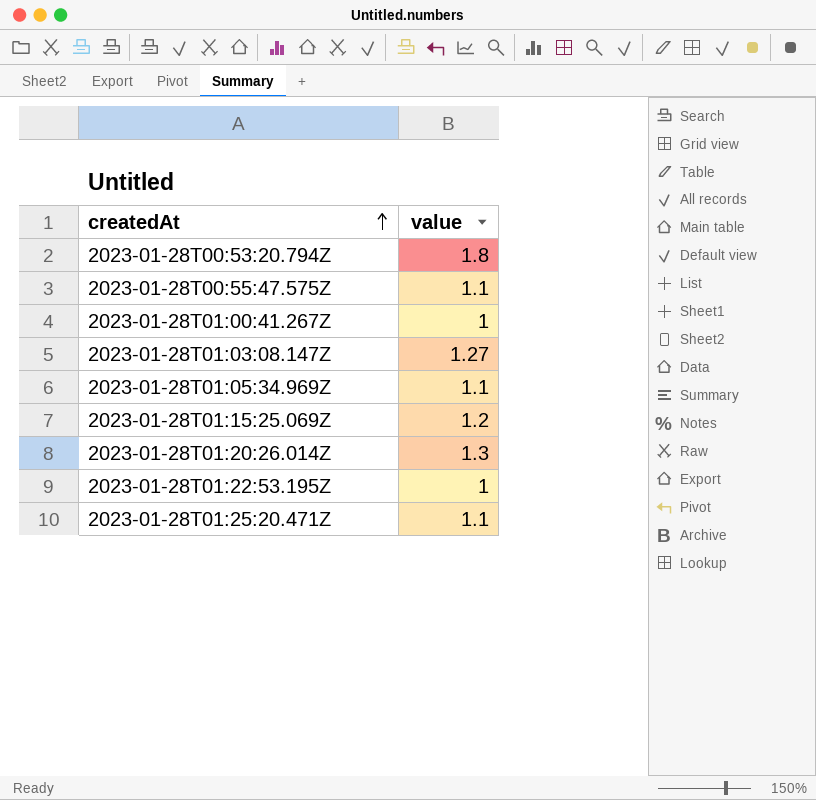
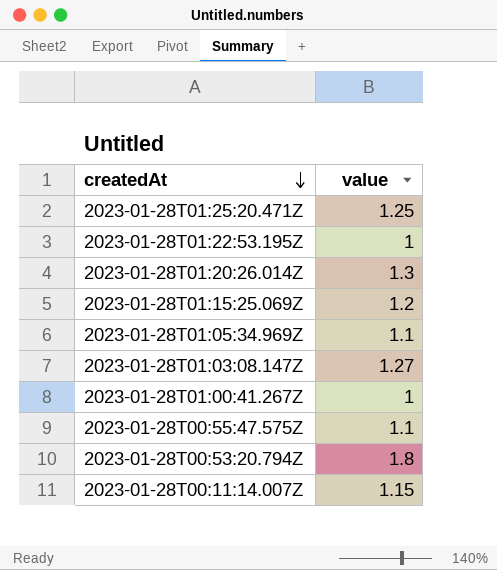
row order: createdAt ascending -> createdAt descending
2023-01-28T01:25:20.471Z | value: 1.1 -> 1.25
row 2023-01-28T00:11:14.007Z: none -> 1.15

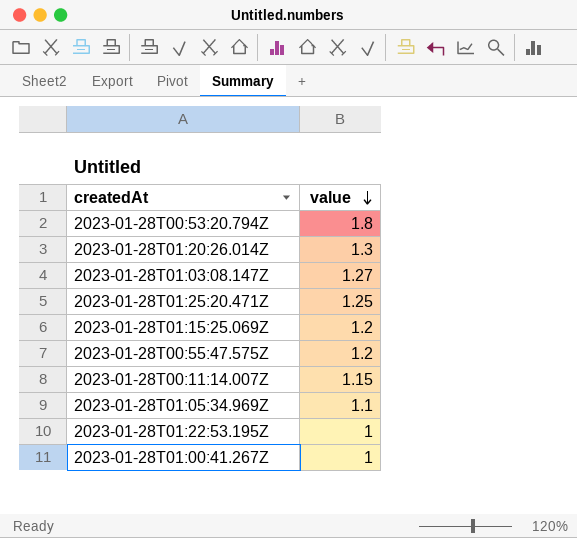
row order: createdAt descending -> value descending
2023-01-28T00:55:47.575Z | value: 1.1 -> 1.2

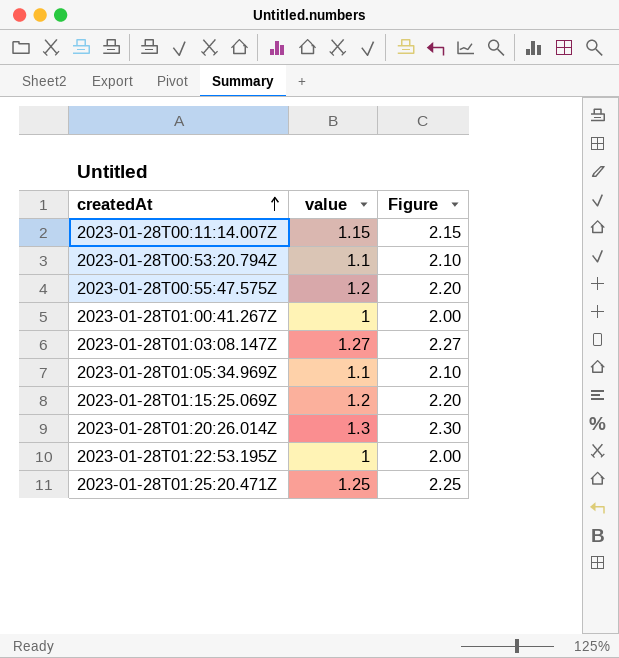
row order: value descending -> createdAt ascending
column Figure | formula: none -> [value] + 1
2023-01-28T00:53:20.794Z | value: 1.8 -> 1.1

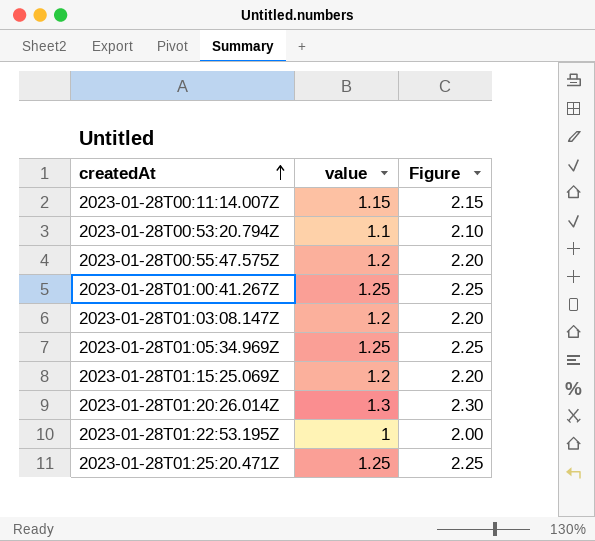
2023-01-28T01:00:41.267Z | value: 1 -> 1.25
2023-01-28T01:00:41.267Z | Figure: 2.00 -> 2.25
2023-01-28T01:03:08.147Z | value: 1.27 -> 1.2
2023-01-28T01:03:08.147Z | Figure: 2.27 -> 2.20
2023-01-28T01:05:34.969Z | value: 1.1 -> 1.25
2023-01-28T01:05:34.969Z | Figure: 2.10 -> 2.25

